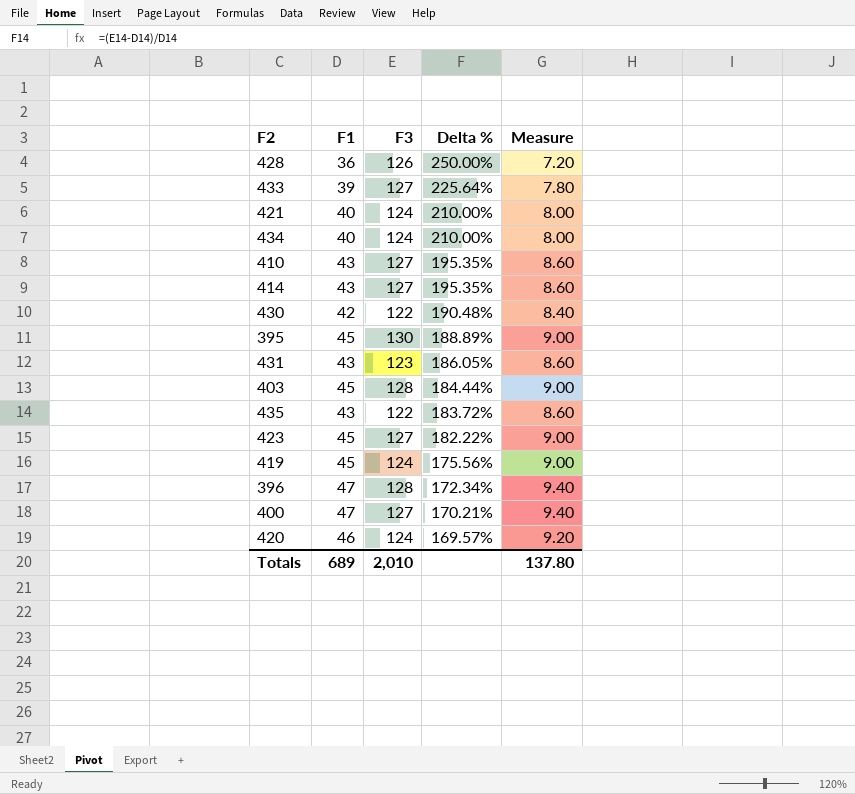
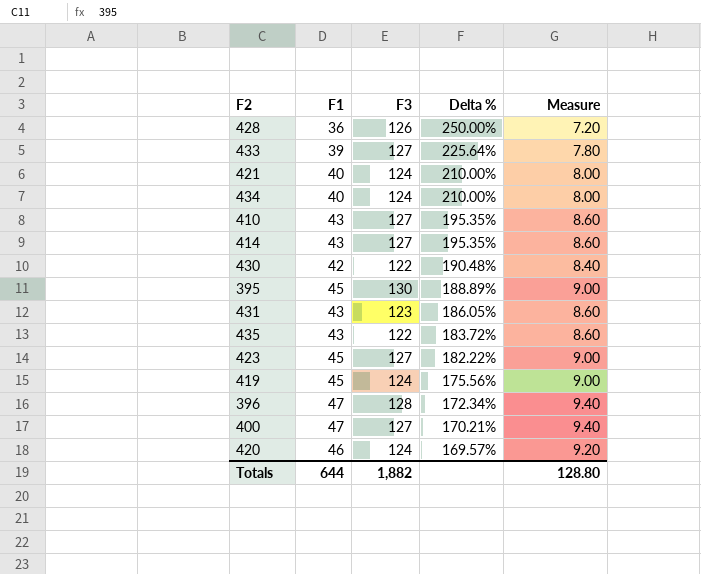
row 403: 45 | 128 | 184.44% | 9.00 -> none
Totals | F1: 689 -> 644
Totals | F3: 2,010 -> 1,882
Totals | Measure: 137.80 -> 128.80

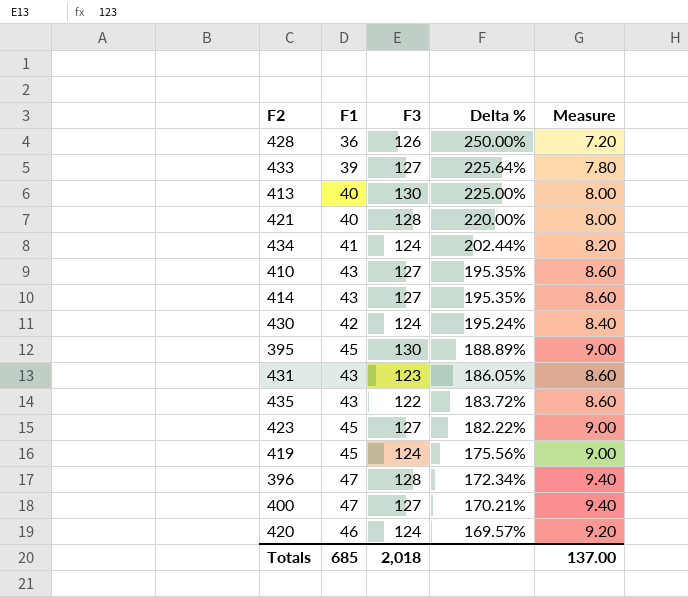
row 413: none -> 40 | 130 | 225.00% | 8.00
421 | F3: 124 -> 128
421 | Delta %: 210.00% -> 220.00%
434 | F1: 40 -> 41
434 | Delta %: 210.00% -> 202.44%
434 | Measure: 8.00 -> 8.20
430 | F3: 122 -> 124
430 | Delta %: 190.48% -> 195.24%
Totals | F1: 644 -> 685
Totals | F3: 1,882 -> 2,018
Totals | Measure: 128.80 -> 137.00

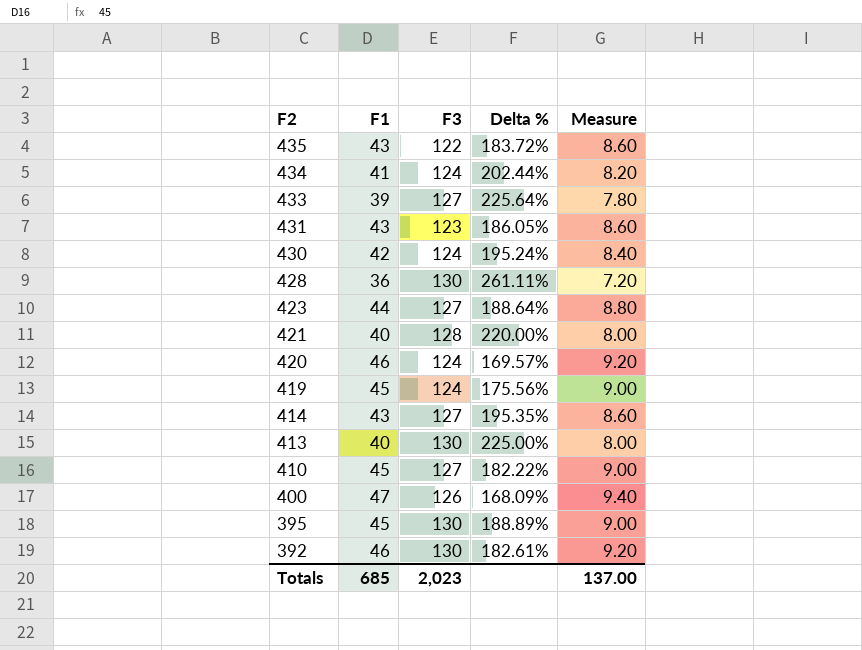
row order: Delta % descending -> F2 descending
row 396: 47 | 128 | 172.34% | 9.40 -> none
428 | F3: 126 -> 130
428 | Delta %: 250.00% -> 261.11%
423 | F1: 45 -> 44
423 | Delta %: 182.22% -> 188.64%
423 | Measure: 9.00 -> 8.80
410 | F1: 43 -> 45
410 | Delta %: 195.35% -> 182.22%
410 | Measure: 8.60 -> 9.00
400 | F3: 127 -> 126
400 | Delta %: 170.21% -> 168.09%
row 392: none -> 46 | 130 | 182.61% | 9.20
Totals | F3: 2,018 -> 2,023

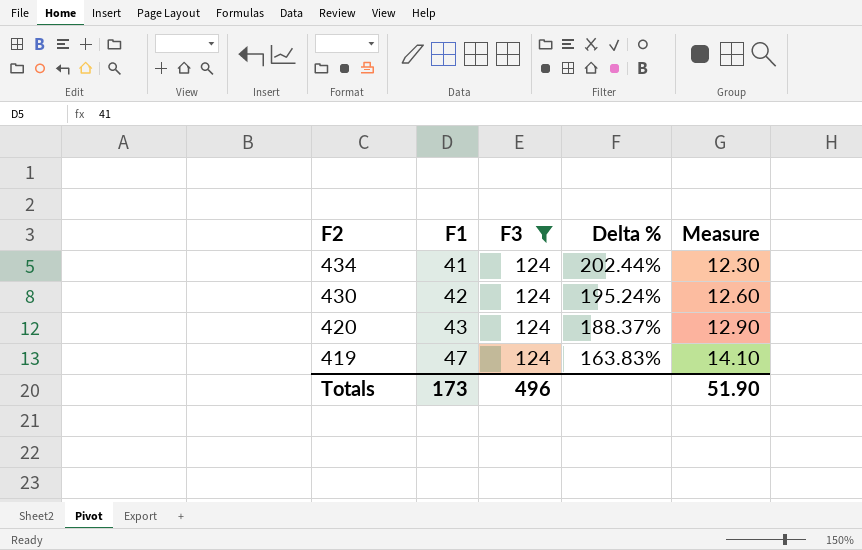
filter: none -> F3 = 124
column Measure | formula: [F1] * 0.2 -> [F1] * 0.3
420 | F1: 46 -> 43
420 | Delta %: 169.57% -> 188.37%
419 | F1: 45 -> 47
419 | Delta %: 175.56% -> 163.83%
Totals | F1: 685 -> 173
Totals | F3: 2,023 -> 496
Totals | Measure: 137.00 -> 51.90

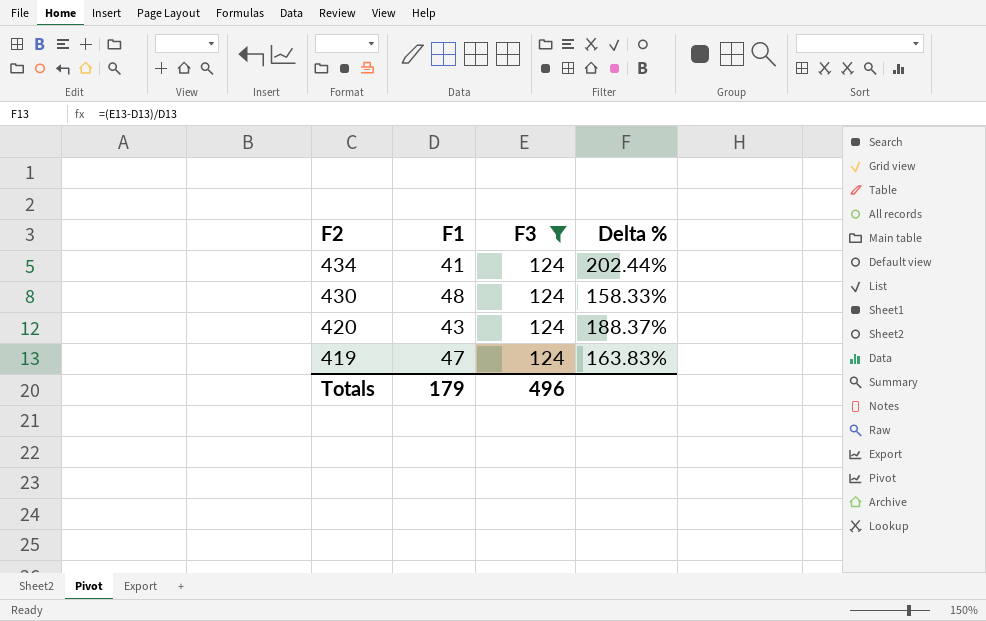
column Measure | formula: [F1] * 0.3 -> none
430 | F1: 42 -> 48
430 | Delta %: 195.24% -> 158.33%
Totals | F1: 173 -> 179

